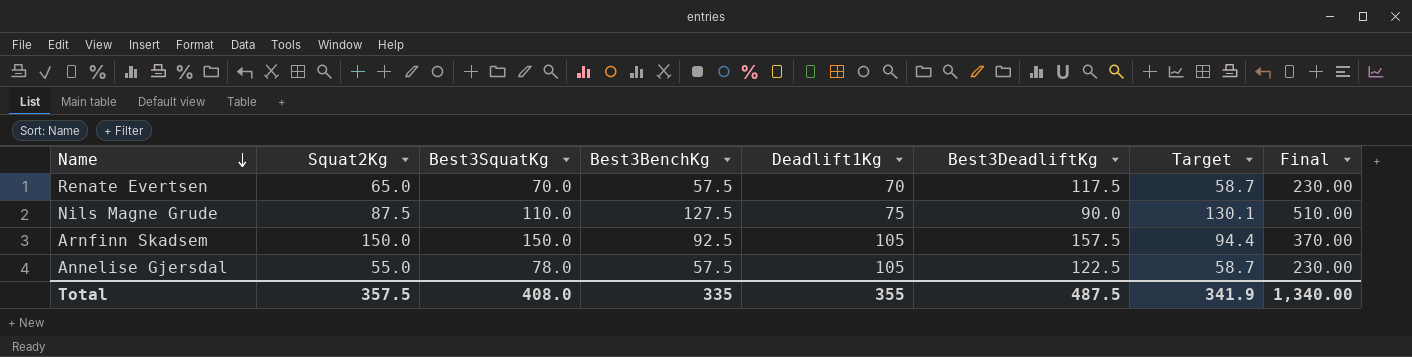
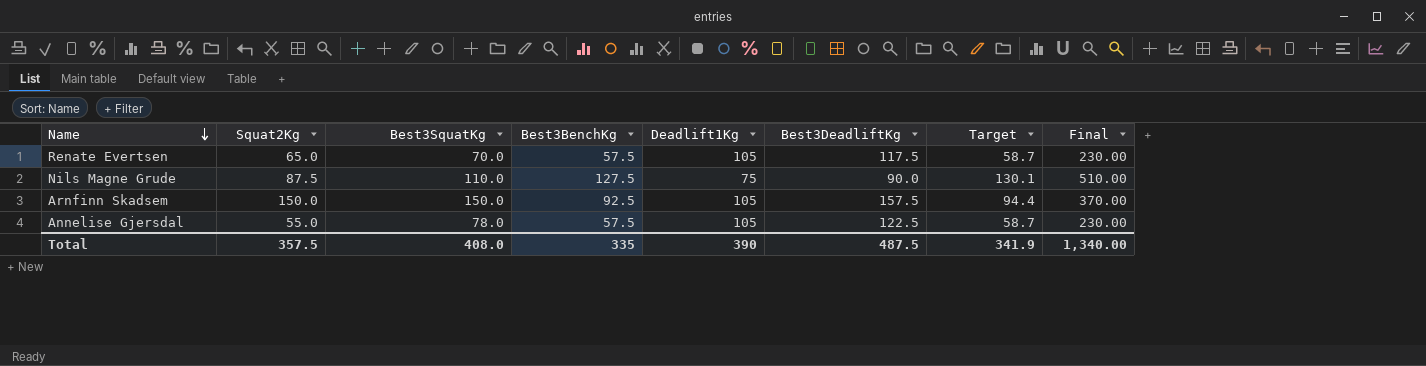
Renate Evertsen | Deadlift1Kg: 70 -> 105
Total | Deadlift1Kg: 355 -> 390

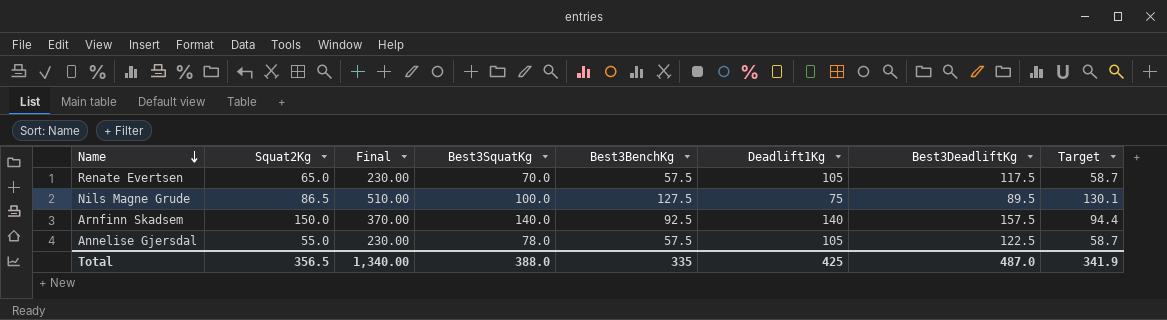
column Final | position: 8 -> 3
Nils Magne Grude | Squat2Kg: 87.5 -> 86.5
Nils Magne Grude | Best3SquatKg: 110.0 -> 100.0
Nils Magne Grude | Best3DeadliftKg: 90.0 -> 89.5
Arnfinn Skadsem | Best3SquatKg: 150.0 -> 140.0
Arnfinn Skadsem | Deadlift1Kg: 105 -> 140
Total | Squat2Kg: 357.5 -> 356.5
Total | Best3SquatKg: 408.0 -> 388.0
Total | Deadlift1Kg: 390 -> 425
Total | Best3DeadliftKg: 487.5 -> 487.0

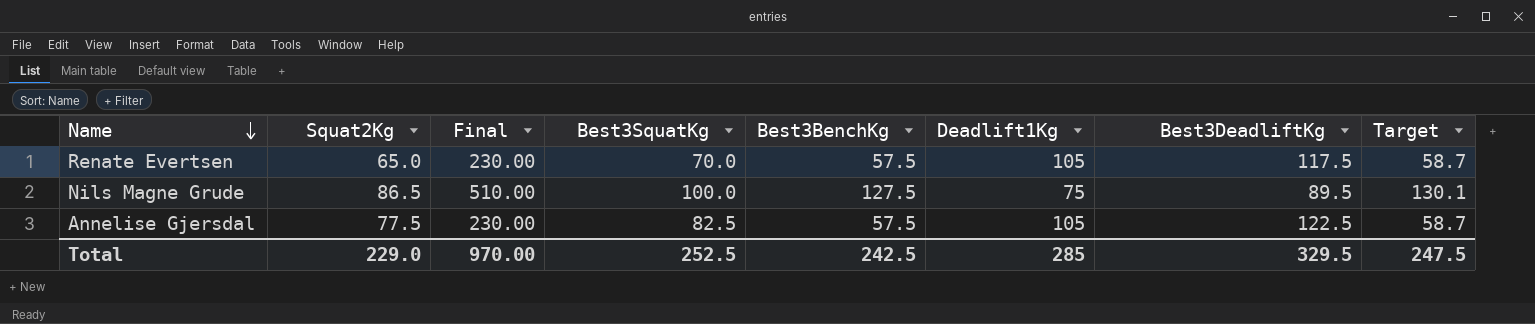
row Arnfinn Skadsem: 150.0 | 370.00 | 140.0 | 92.5 | 140 | 157.5 | 94.4 -> none
Annelise Gjersdal | Squat2Kg: 55.0 -> 77.5
Annelise Gjersdal | Best3SquatKg: 78.0 -> 82.5
Total | Squat2Kg: 356.5 -> 229.0
Total | Final: 1,340.00 -> 970.00
Total | Best3SquatKg: 388.0 -> 252.5
Total | Best3BenchKg: 335 -> 242.5
Total | Deadlift1Kg: 425 -> 285
Total | Best3DeadliftKg: 487.0 -> 329.5
Total | Target: 341.9 -> 247.5

